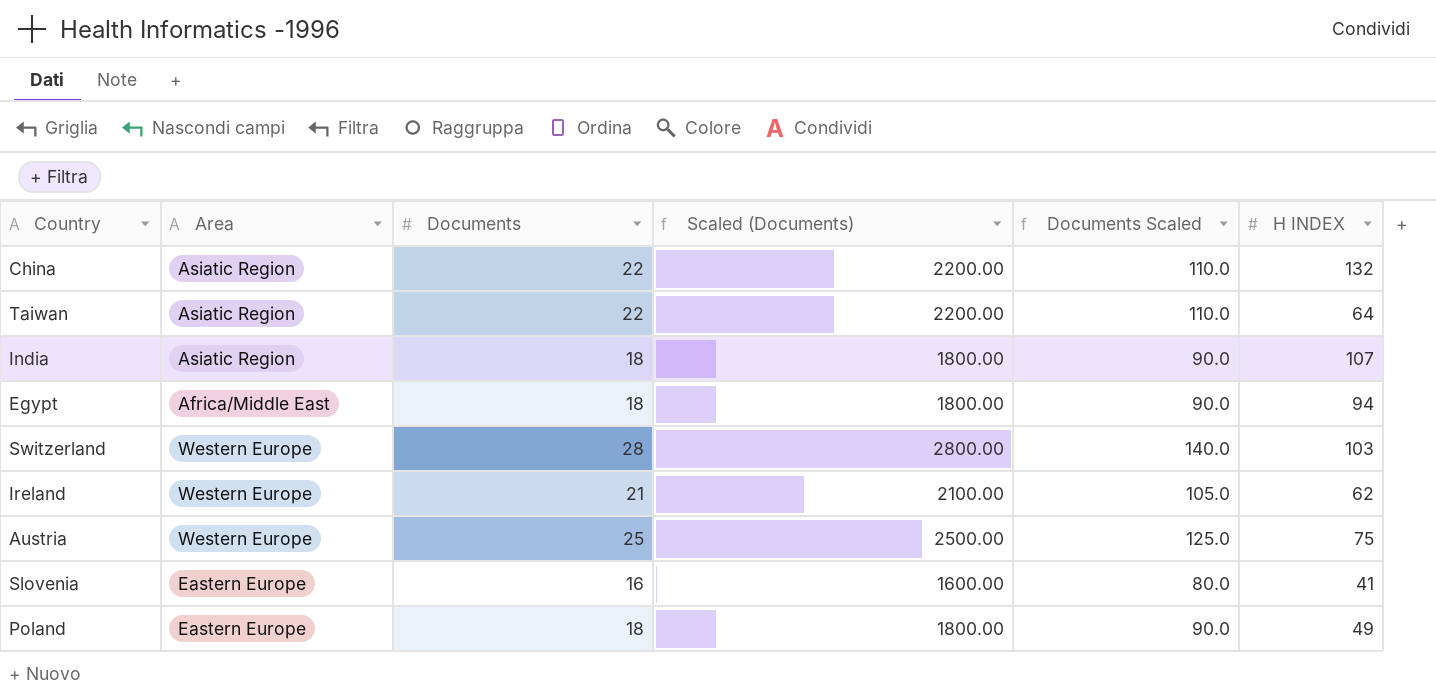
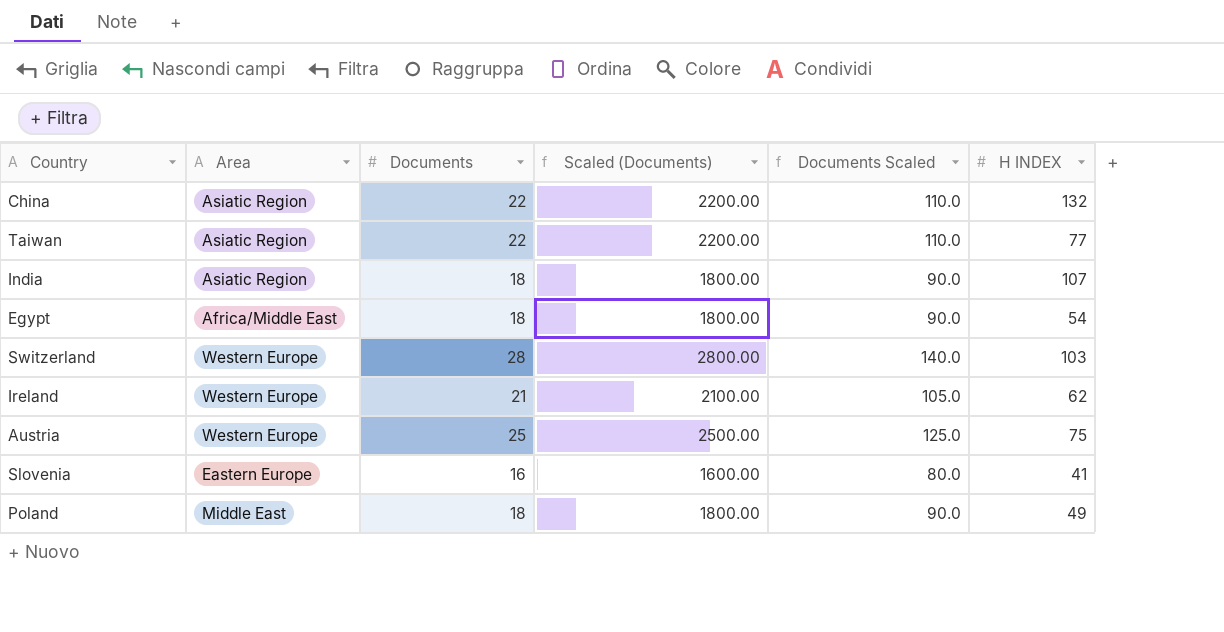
Taiwan | H INDEX: 64 -> 77
Egypt | H INDEX: 94 -> 54
Poland | Area: Eastern Europe -> Middle East

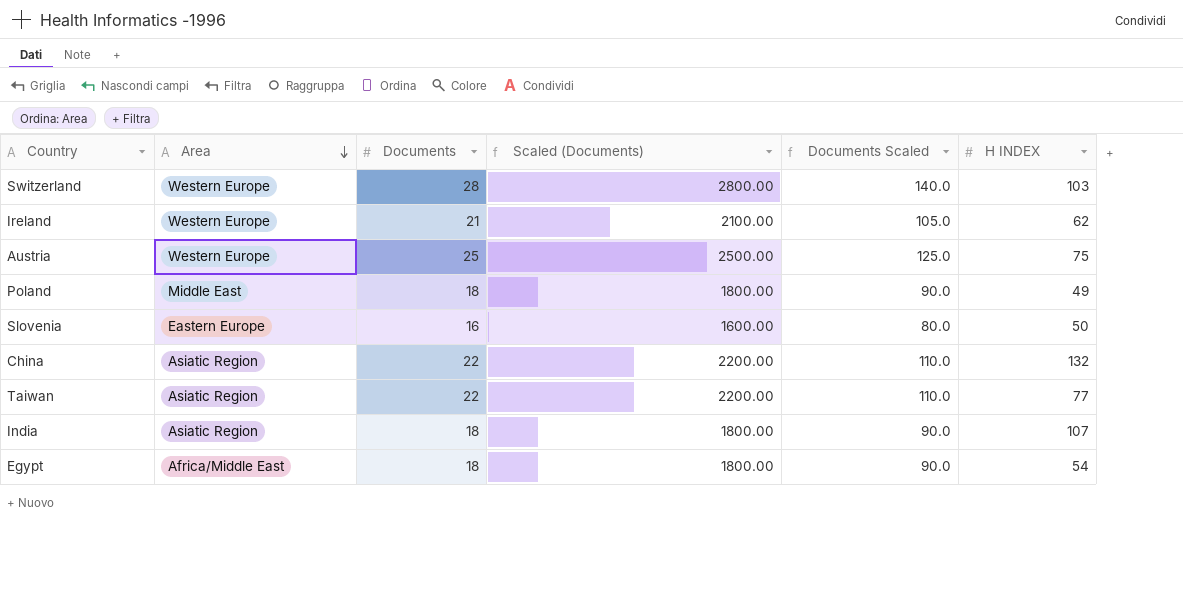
row order: none -> Area descending
Slovenia | H INDEX: 41 -> 50

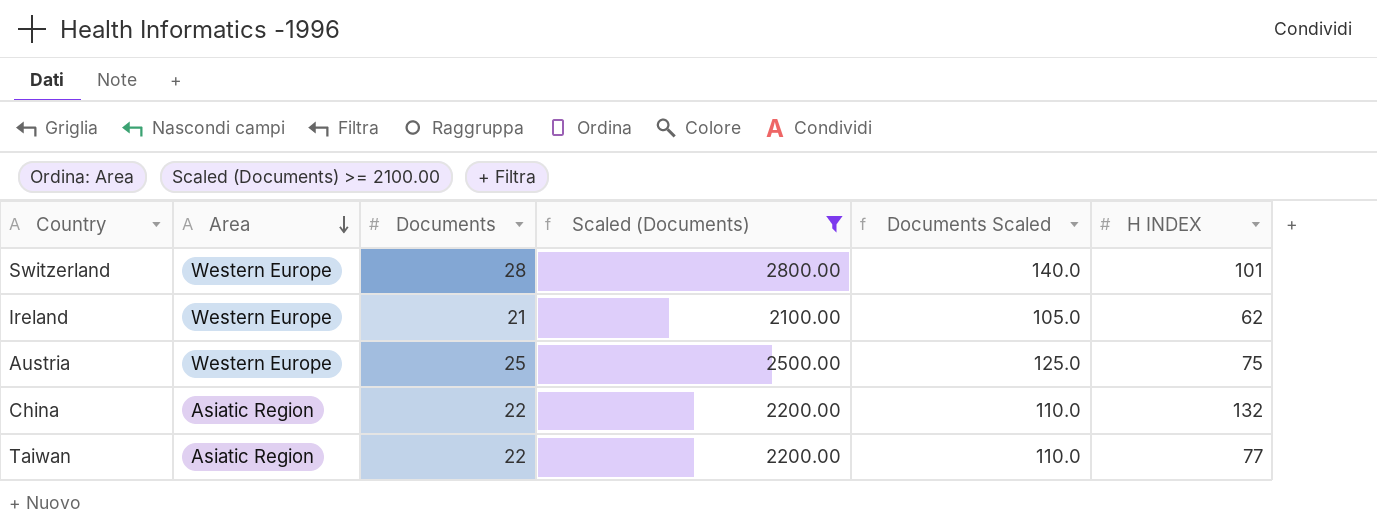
filter: none -> Scaled (Documents) >= 2100.00
Switzerland | H INDEX: 103 -> 101

